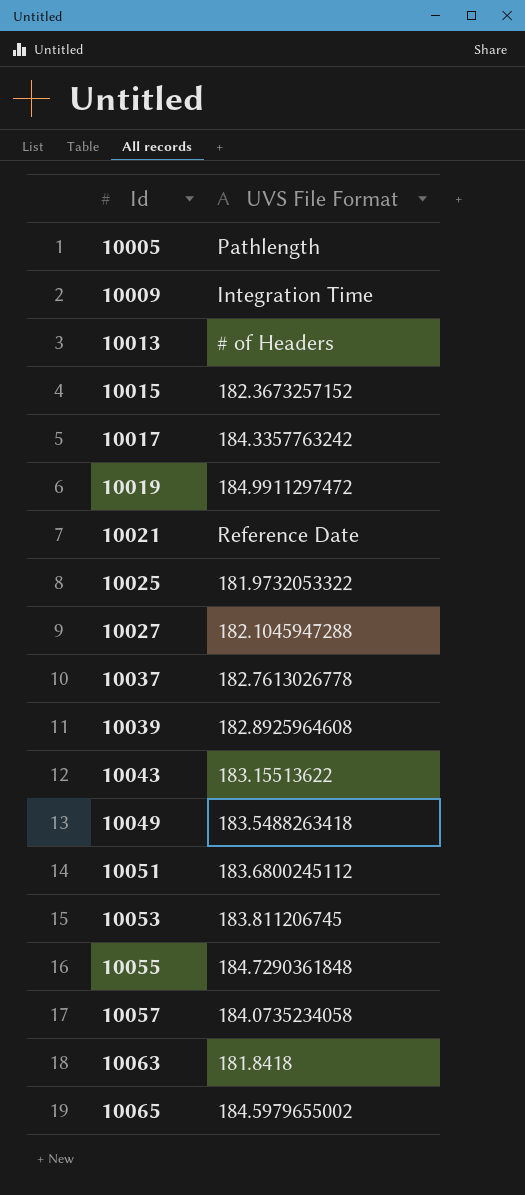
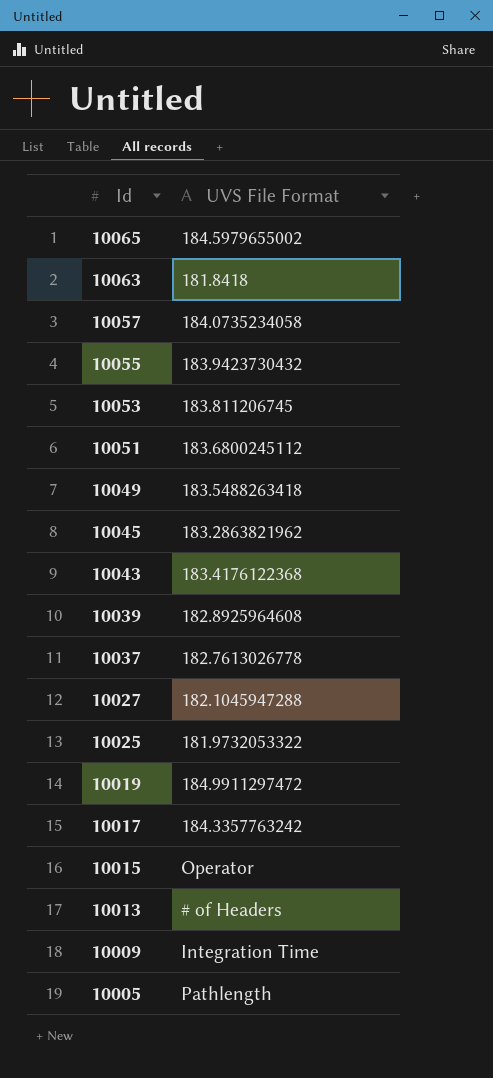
row order: Id ascending -> Id descending
row 10021: Reference Date -> none
10055 | UVS File Format: 184.7290361848 -> 183.9423730432
row 10045: none -> 183.2863821962
10043 | UVS File Format: 183.15513622 -> 183.4176122368
10015 | UVS File Format: 182.3673257152 -> Operator

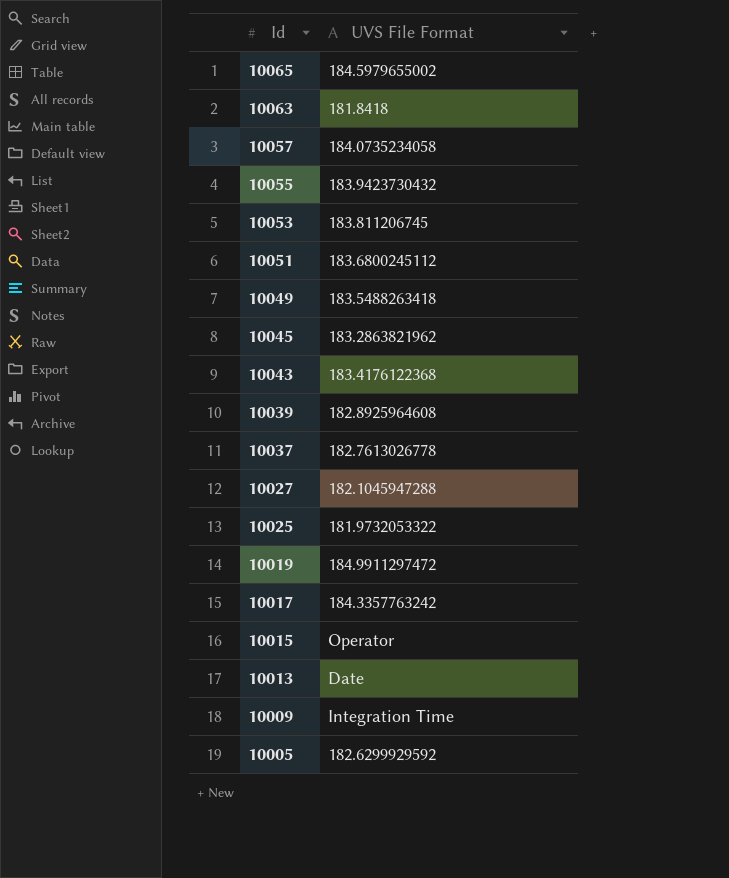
10013 | UVS File Format: # of Headers -> Date
10005 | UVS File Format: Pathlength -> 182.6299929592

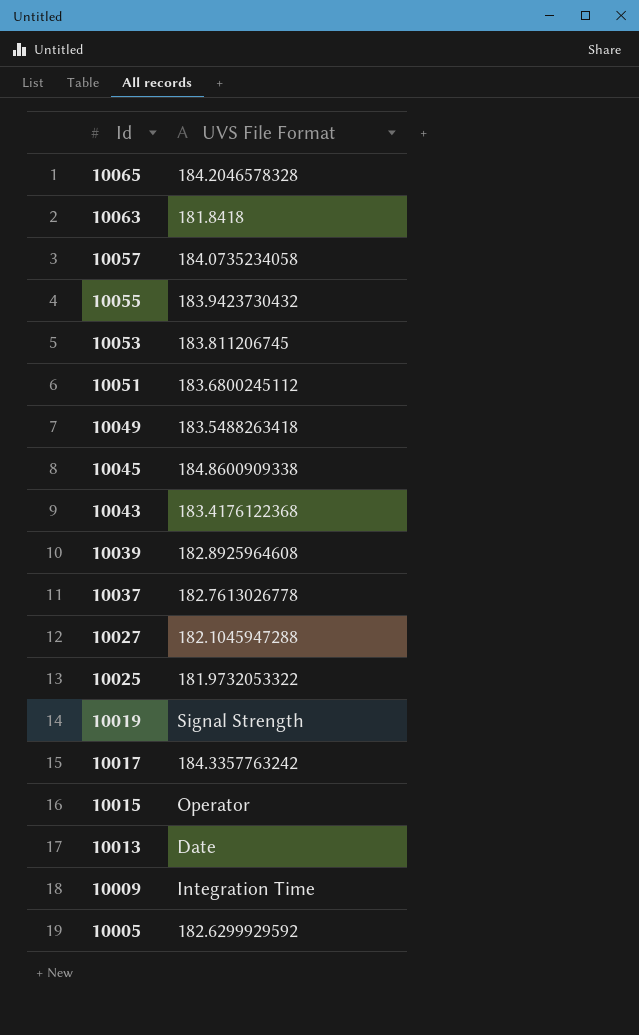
10065 | UVS File Format: 184.5979655002 -> 184.2046578328
10045 | UVS File Format: 183.2863821962 -> 184.8600909338
10019 | UVS File Format: 184.9911297472 -> Signal Strength

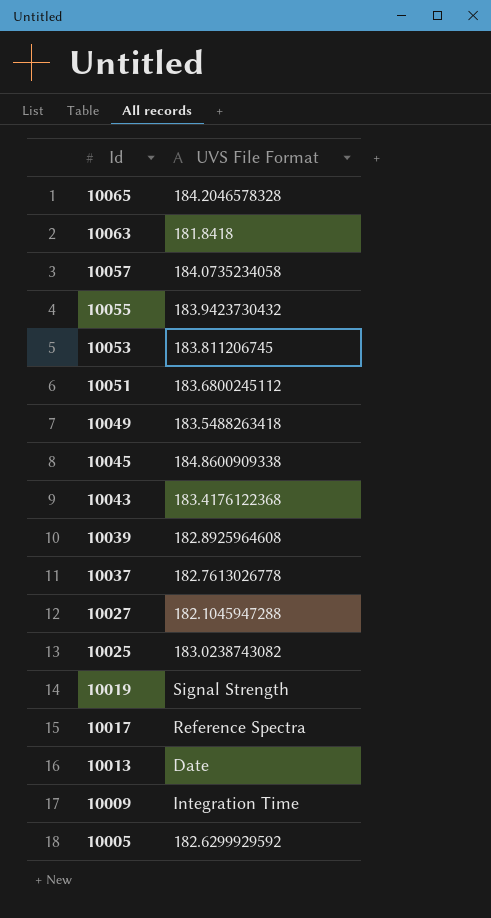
row 10015: Operator -> none
10025 | UVS File Format: 181.9732053322 -> 183.0238743082
10017 | UVS File Format: 184.3357763242 -> Reference Spectra

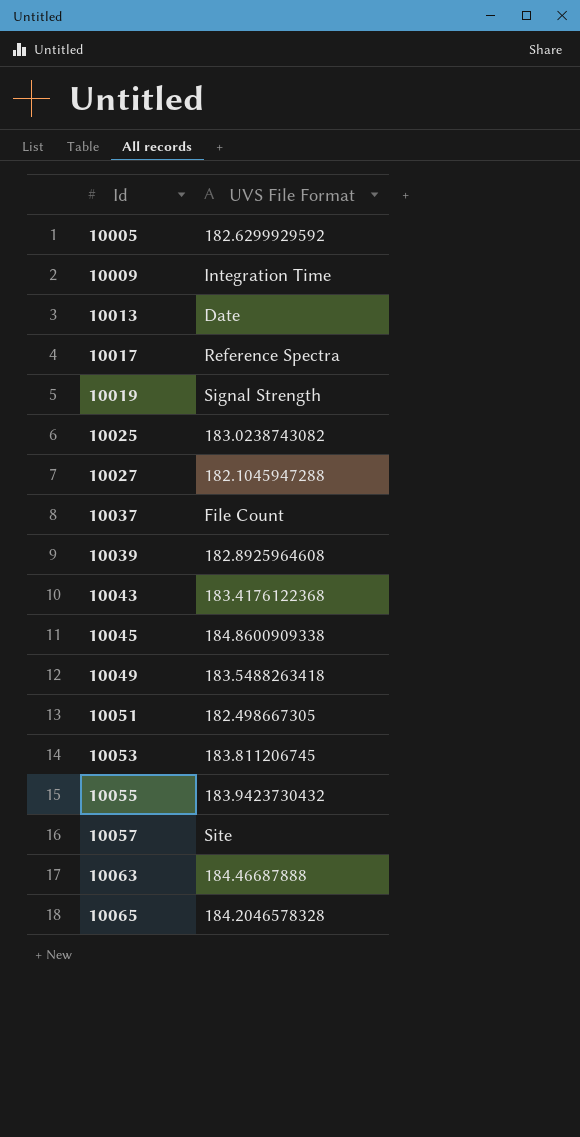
row order: Id descending -> Id ascending
10037 | UVS File Format: 182.7613026778 -> File Count
10051 | UVS File Format: 183.6800245112 -> 182.498667305
10057 | UVS File Format: 184.0735234058 -> Site
10063 | UVS File Format: 181.8418 -> 184.46687888

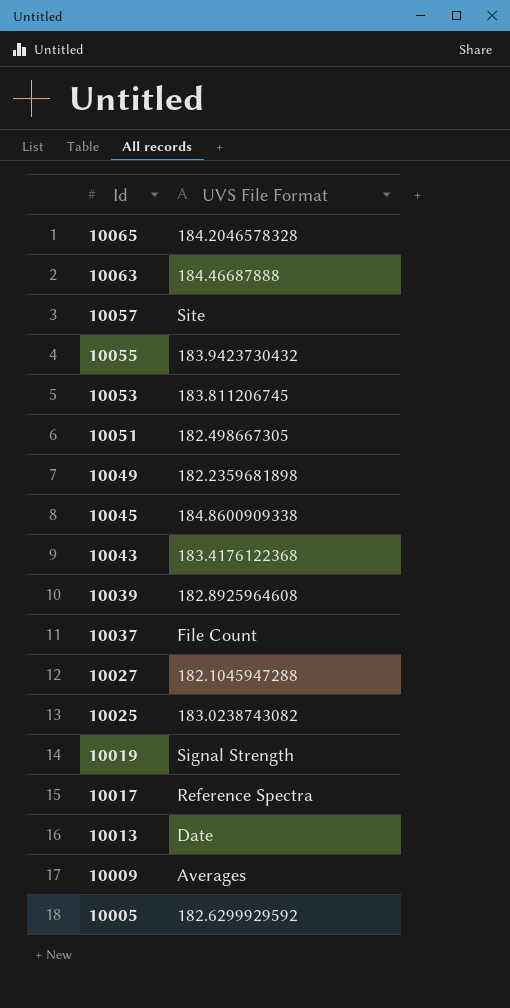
row order: Id ascending -> Id descending
10049 | UVS File Format: 183.5488263418 -> 182.2359681898
10009 | UVS File Format: Integration Time -> Averages

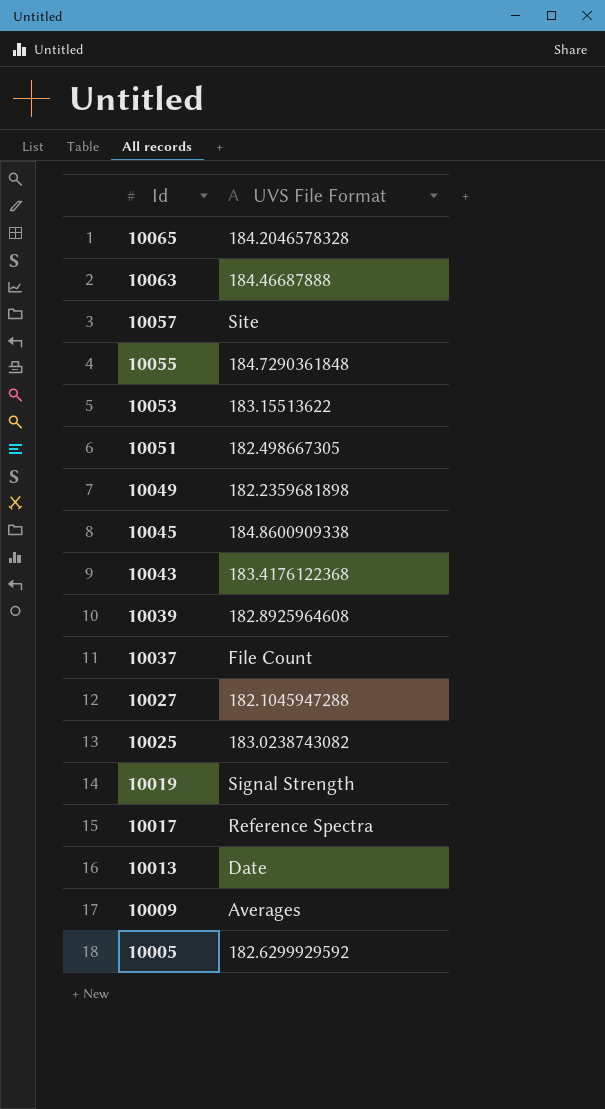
10055 | UVS File Format: 183.9423730432 -> 184.7290361848
10053 | UVS File Format: 183.811206745 -> 183.15513622

